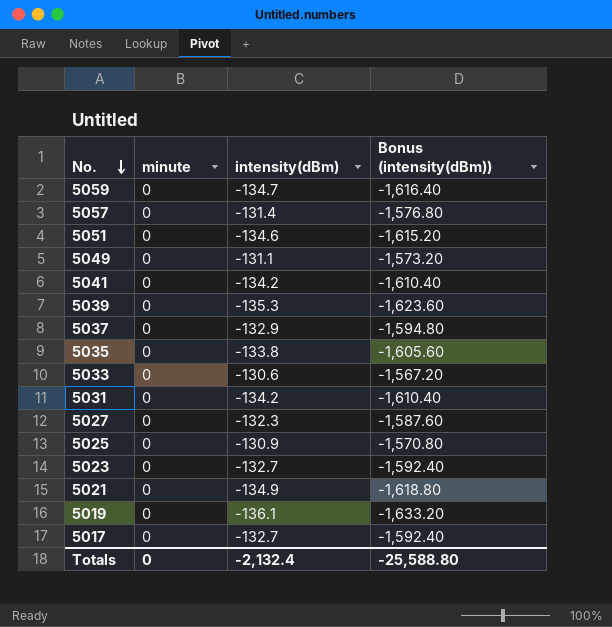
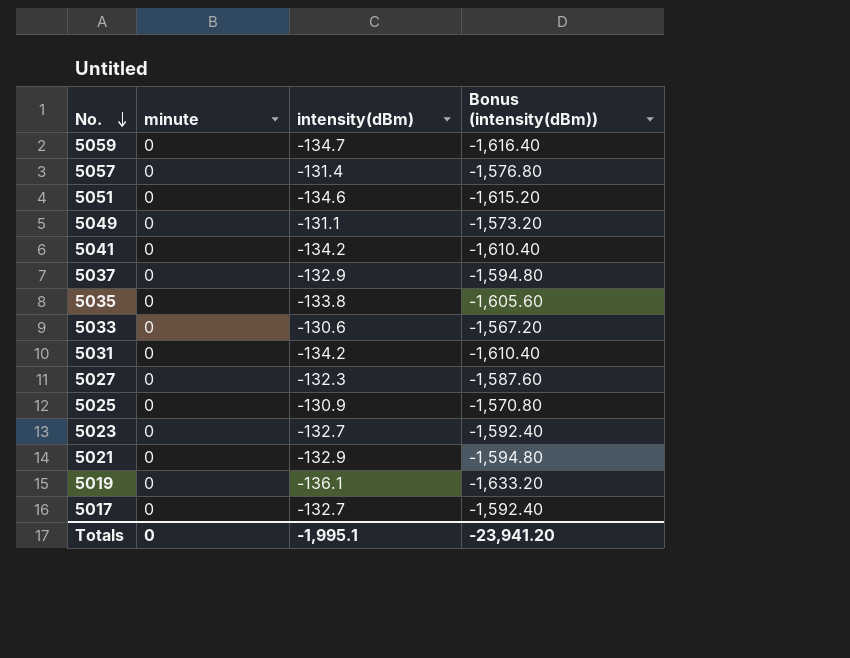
row 5039: 0 | -135.3 | -1,623.60 -> none
5021 | intensity(dBm): -134.9 -> -132.9
5021 | Bonus (intensity(dBm)): -1,618.80 -> -1,594.80
Totals | intensity(dBm): -2,132.4 -> -1,995.1
Totals | Bonus (intensity(dBm)): -25,588.80 -> -23,941.20

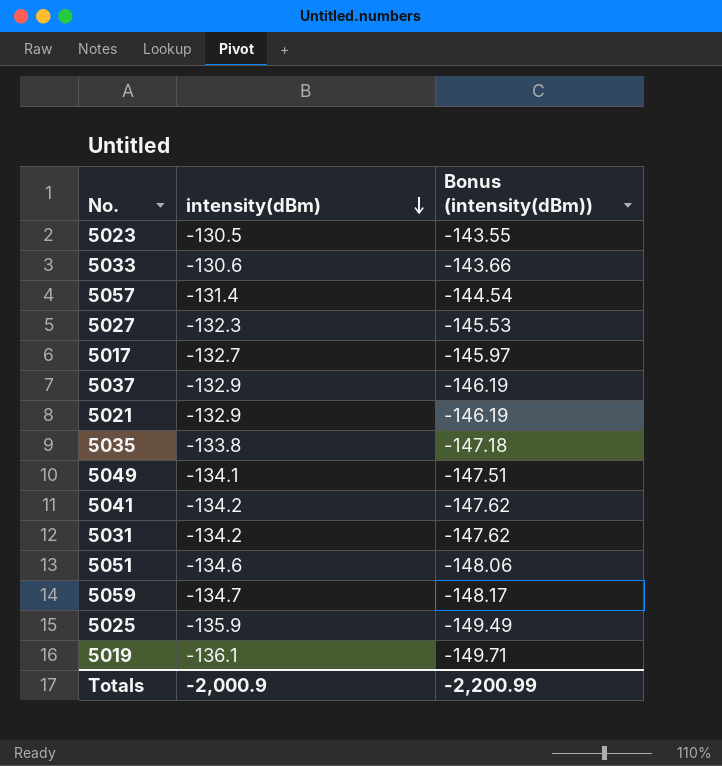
row order: No. descending -> intensity(dBm) descending
column minute | position: 2 -> none
column Bonus (intensity(dBm)) | formula: [intensity(dBm)] * 12 -> [intensity(dBm)] * 1.1
5023 | intensity(dBm): -132.7 -> -130.5
5049 | intensity(dBm): -131.1 -> -134.1
5025 | intensity(dBm): -130.9 -> -135.9
Totals | intensity(dBm): -1,995.1 -> -2,000.9
Totals | Bonus (intensity(dBm)): -23,941.20 -> -2,200.99

